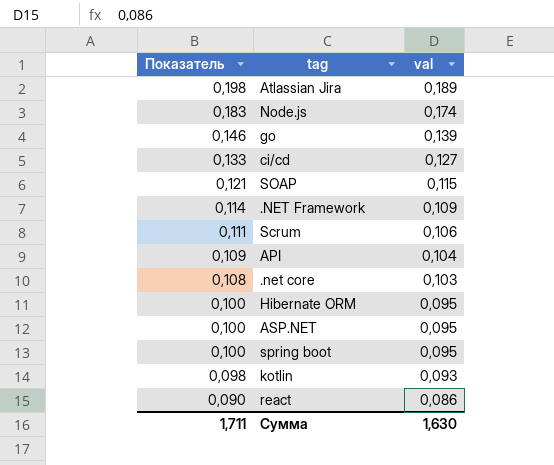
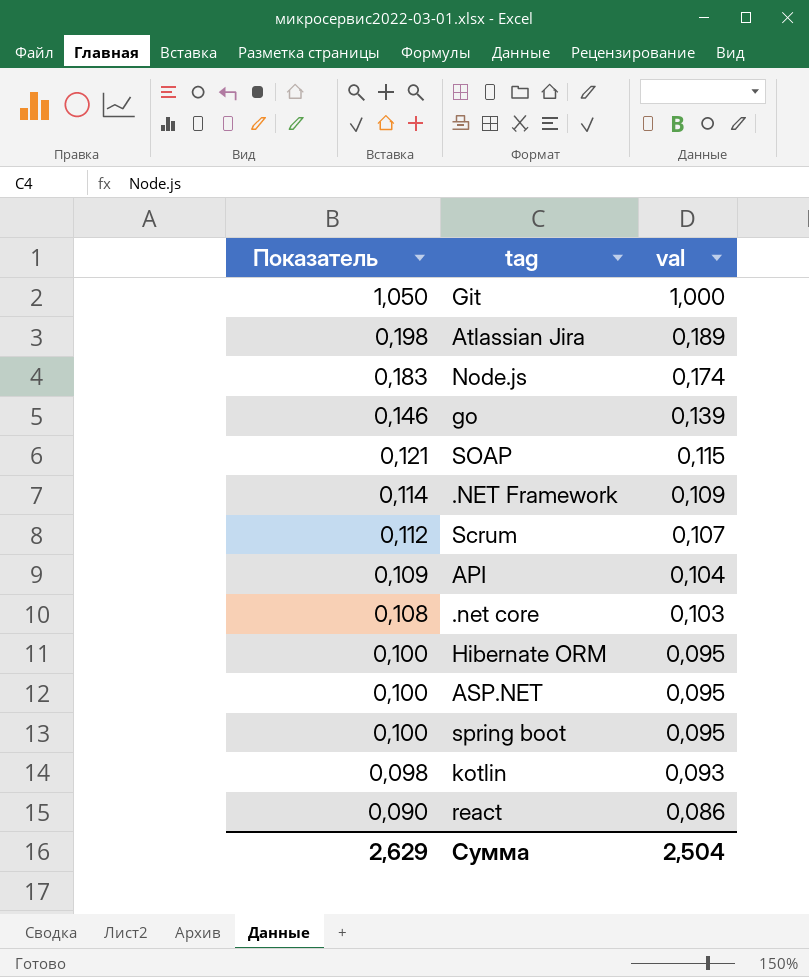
row ci/cd: 0,133 | 0,127 -> none
row Git: none -> 1,050 | 1,000
Scrum | Показатель: 0,111 -> 0,112
Scrum | val: 0,106 -> 0,107
Сумма | Показатель: 1,711 -> 2,629
Сумма | val: 1,630 -> 2,504

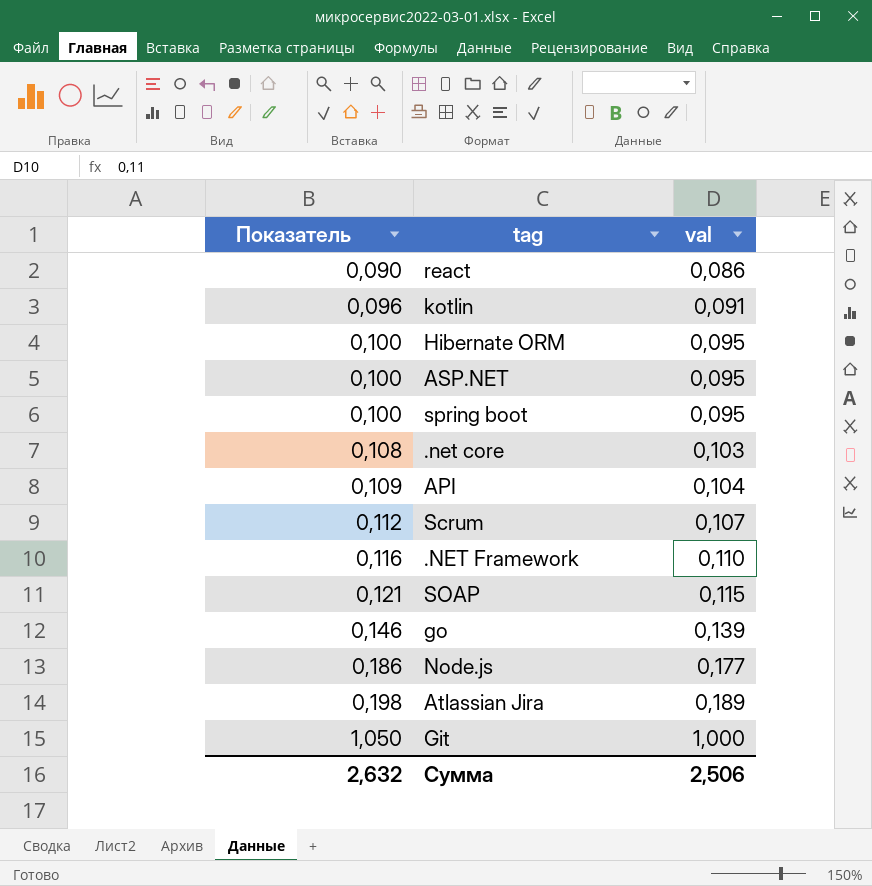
row order: Показатель descending -> Показатель ascending
kotlin | Показатель: 0,098 -> 0,096
kotlin | val: 0,093 -> 0,091
.NET Framework | Показатель: 0,114 -> 0,116
.NET Framework | val: 0,109 -> 0,110
Node.js | Показатель: 0,183 -> 0,186
Node.js | val: 0,174 -> 0,177
Сумма | Показатель: 2,629 -> 2,632
Сумма | val: 2,504 -> 2,506

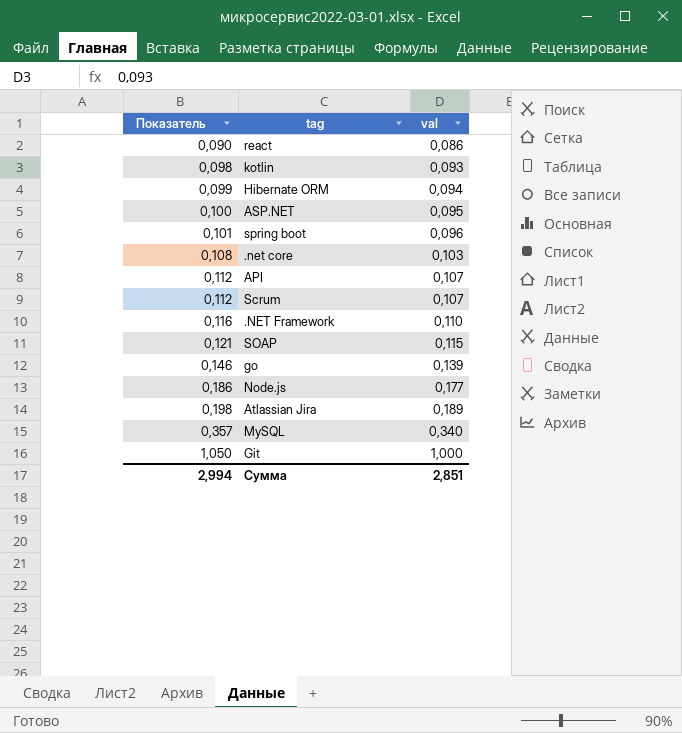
kotlin | Показатель: 0,096 -> 0,098
kotlin | val: 0,091 -> 0,093
Hibernate ORM | Показатель: 0,100 -> 0,099
Hibernate ORM | val: 0,095 -> 0,094
spring boot | Показатель: 0,100 -> 0,101
spring boot | val: 0,095 -> 0,096
API | Показатель: 0,109 -> 0,112
API | val: 0,104 -> 0,107
row MySQL: none -> 0,357 | 0,340
Сумма | Показатель: 2,632 -> 2,994
Сумма | val: 2,506 -> 2,851

